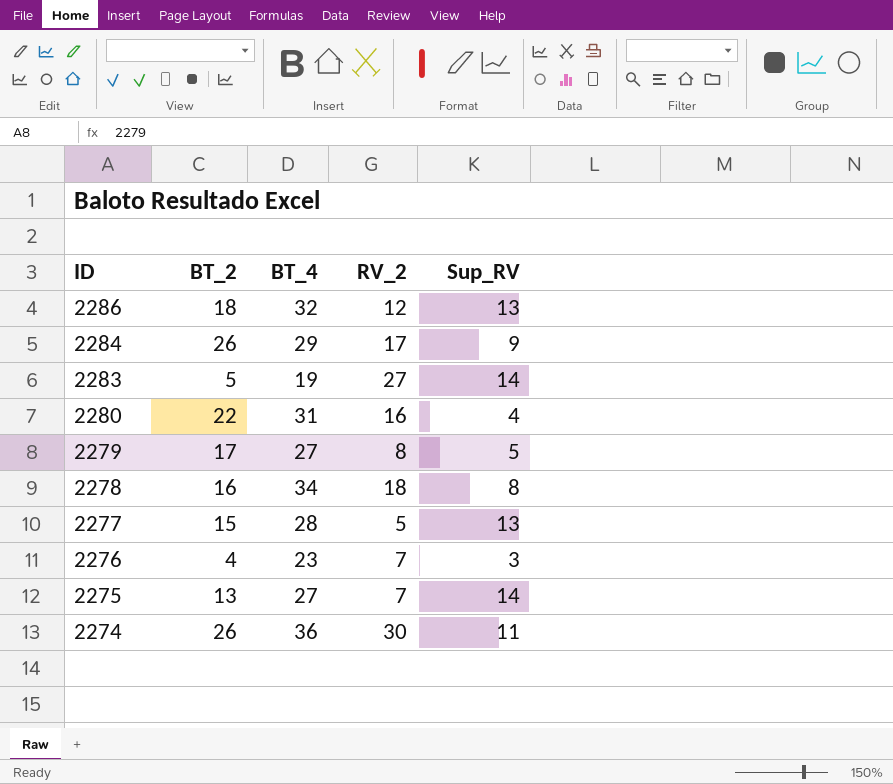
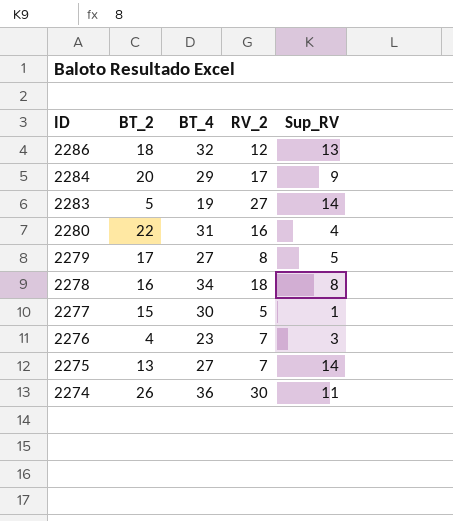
2284 | BT_2: 26 -> 20
2277 | BT_4: 28 -> 30
2277 | Sup_RV: 13 -> 1

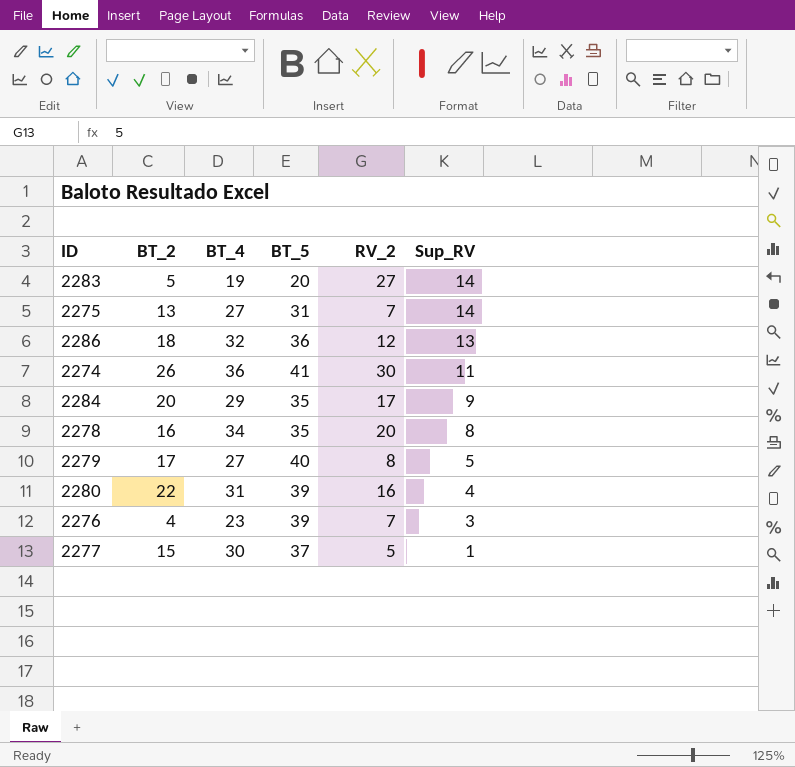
row order: ID descending -> Sup_RV descending
column BT_5 | position: none -> 4
2278 | RV_2: 18 -> 20

